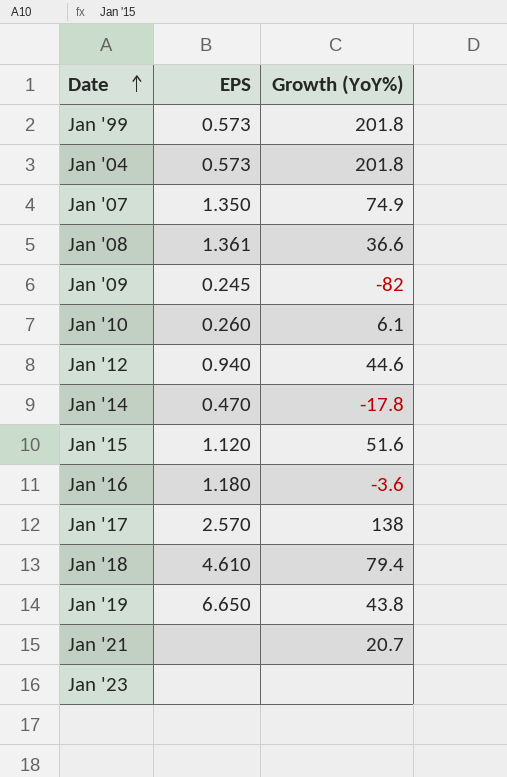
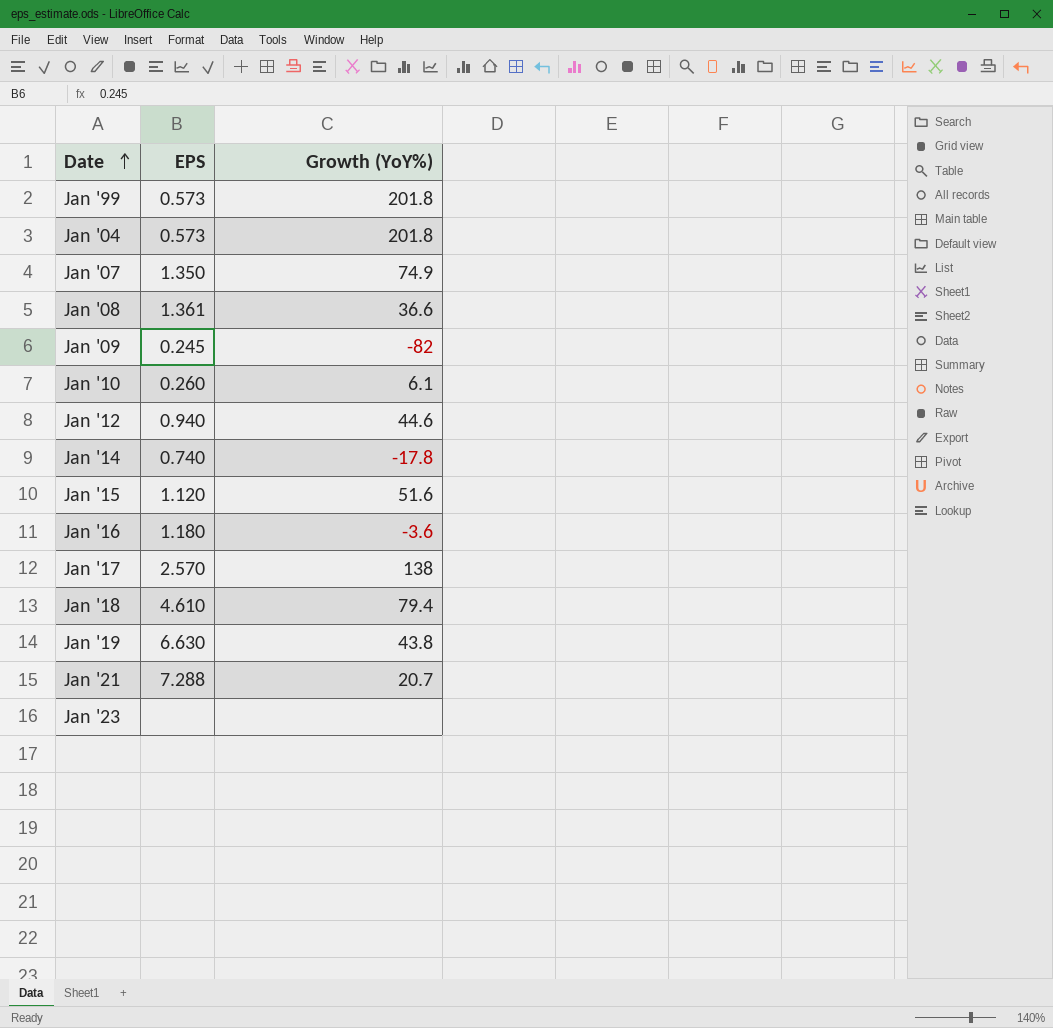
Jan '14 | EPS: 0.470 -> 0.740
Jan '19 | EPS: 6.650 -> 6.630
Jan '21 | EPS: none -> 7.288

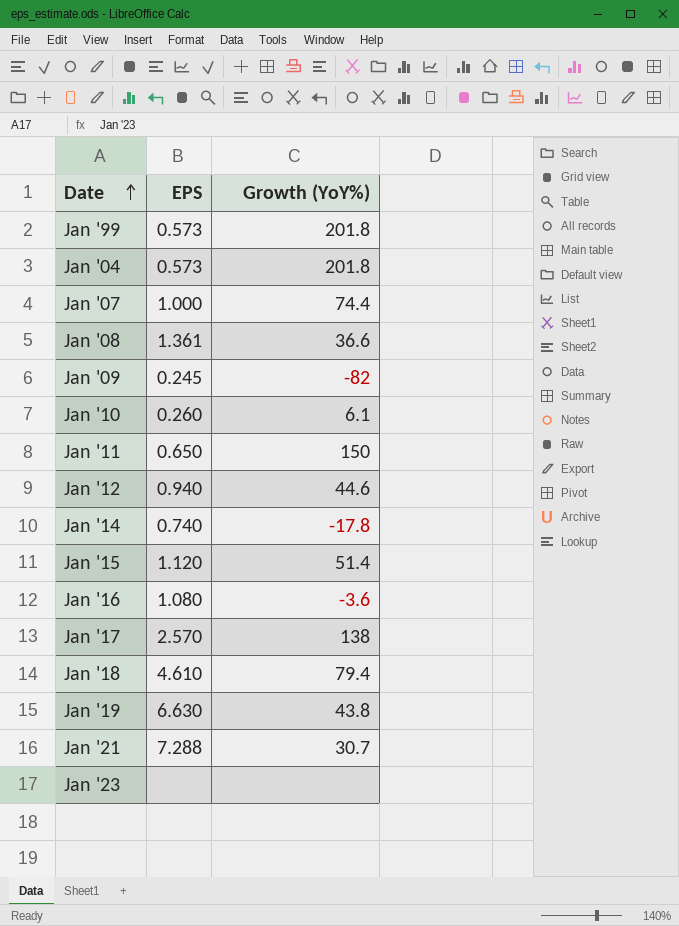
Jan '07 | EPS: 1.350 -> 1.000
Jan '07 | Growth (YoY%): 74.9 -> 74.4
row Jan '11: none -> 0.650 | 150
Jan '15 | Growth (YoY%): 51.6 -> 51.4
Jan '16 | EPS: 1.180 -> 1.080
Jan '21 | Growth (YoY%): 20.7 -> 30.7

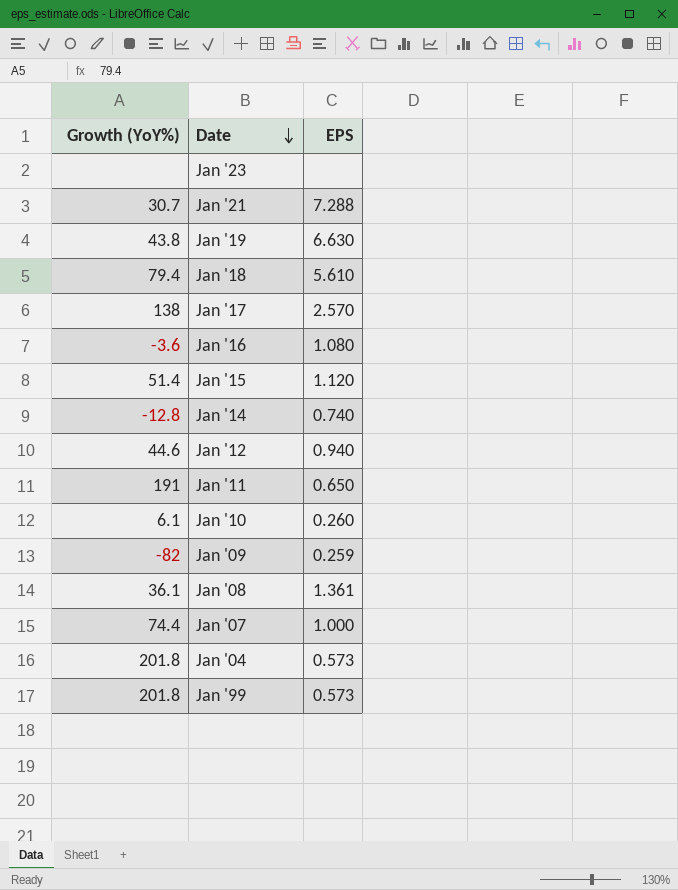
row order: Date ascending -> Date descending
column Growth (YoY%) | position: 3 -> 1
Jan '18 | EPS: 4.610 -> 5.610
Jan '14 | Growth (YoY%): -17.8 -> -12.8
Jan '11 | Growth (YoY%): 150 -> 191
Jan '09 | EPS: 0.245 -> 0.259
Jan '08 | Growth (YoY%): 36.6 -> 36.1

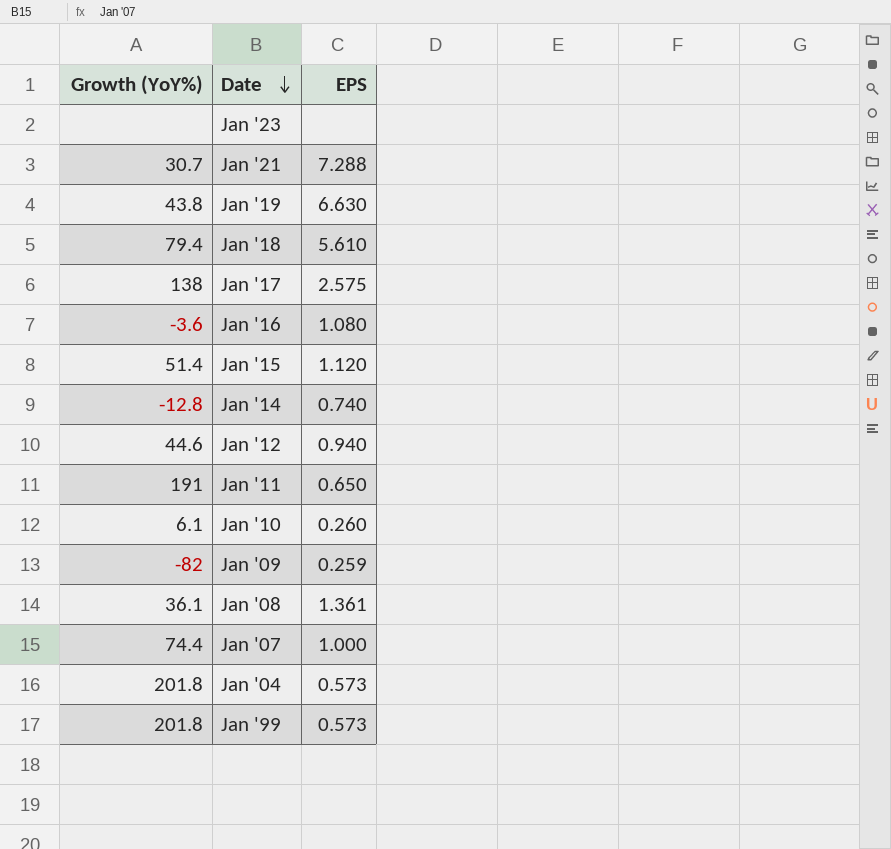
Jan '17 | EPS: 2.570 -> 2.575

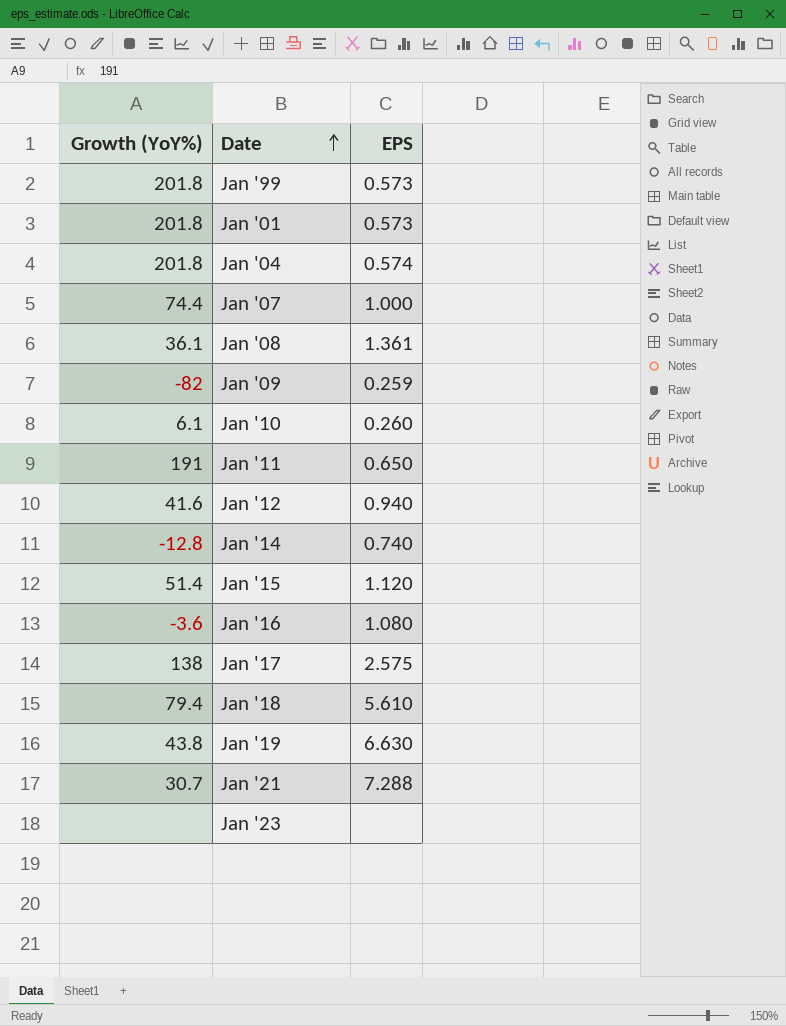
row order: Date descending -> Date ascending
row Jan '01: none -> 201.8 | 0.573
Jan '04 | EPS: 0.573 -> 0.574
Jan '12 | Growth (YoY%): 44.6 -> 41.6

